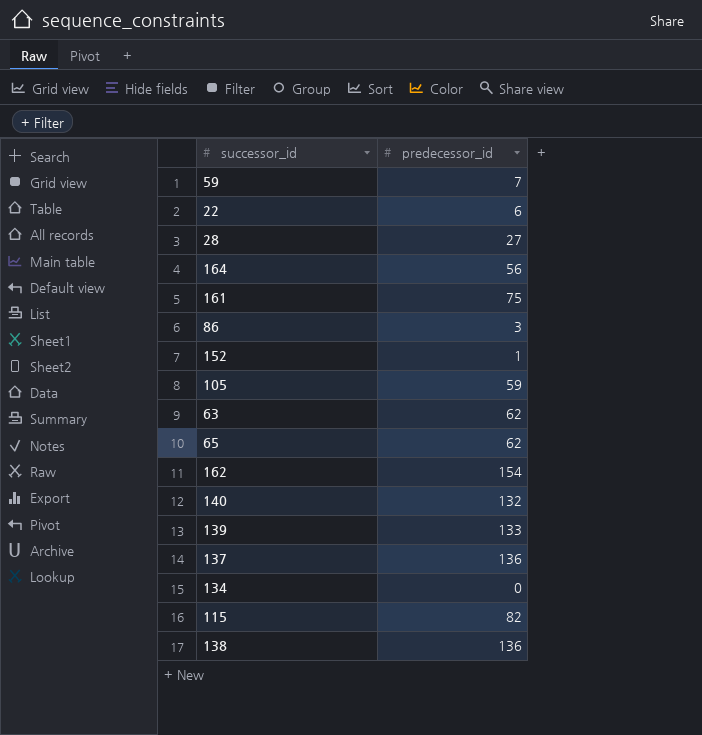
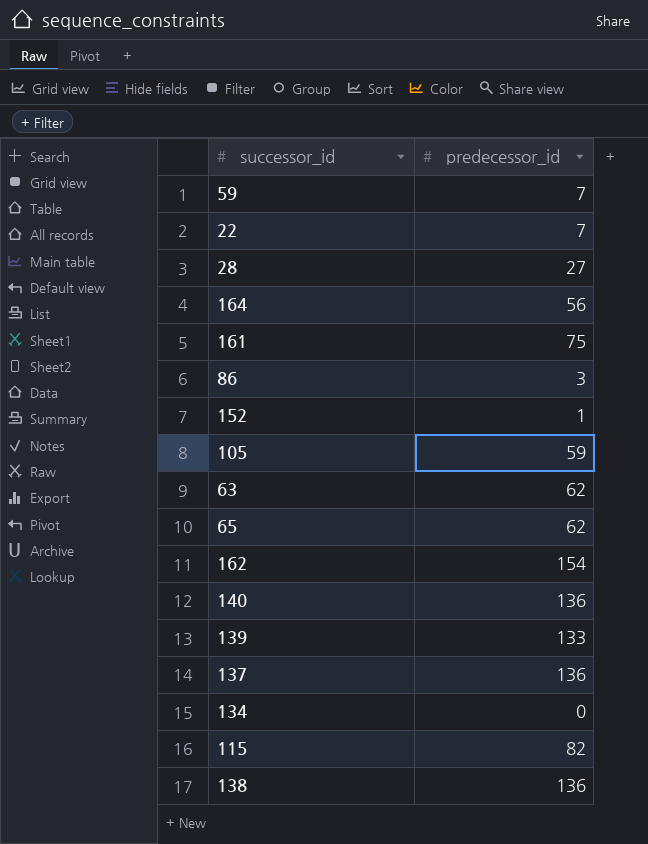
22 | predecessor_id: 6 -> 7
140 | predecessor_id: 132 -> 136

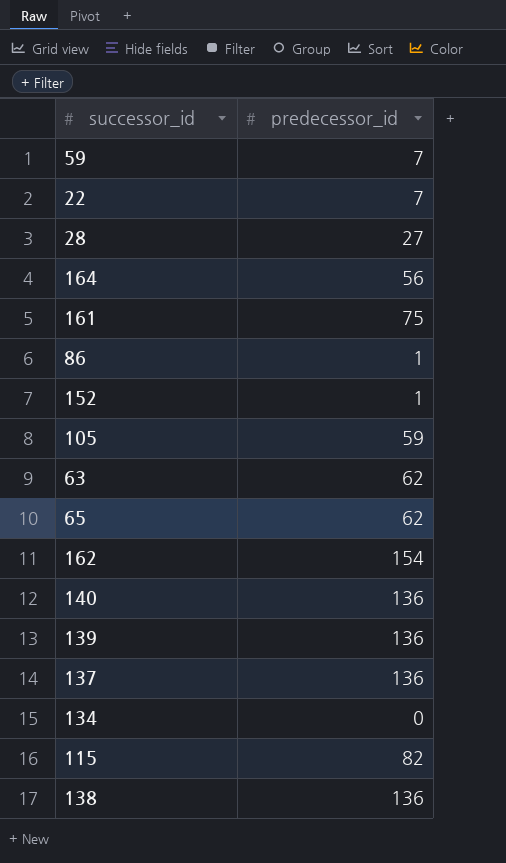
86 | predecessor_id: 3 -> 1
139 | predecessor_id: 133 -> 136

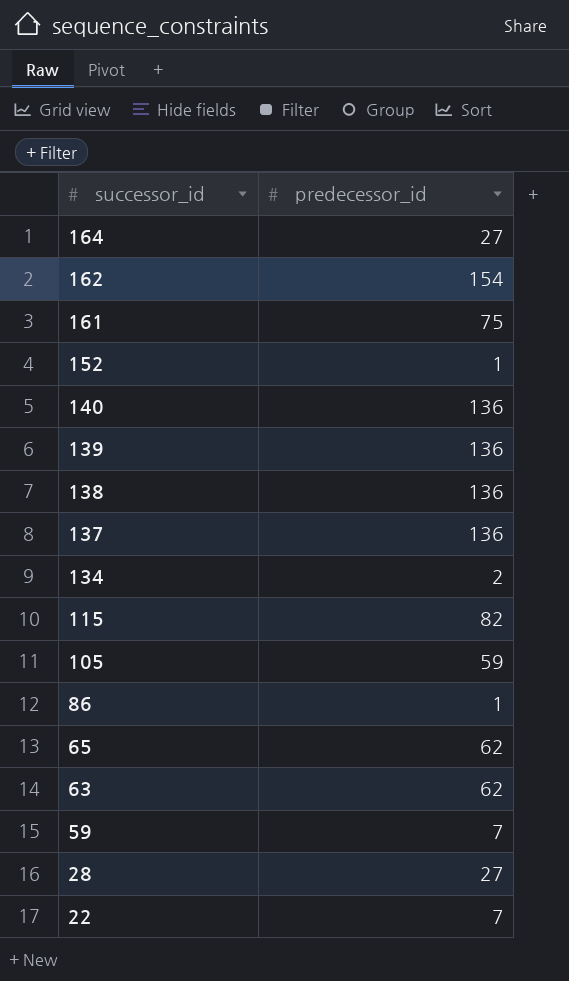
row order: none -> successor_id descending
164 | predecessor_id: 56 -> 27
134 | predecessor_id: 0 -> 2

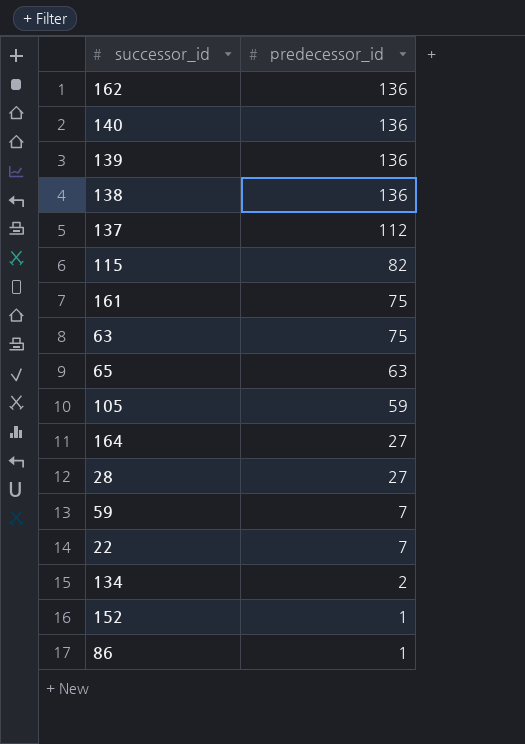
row order: successor_id descending -> predecessor_id descending
162 | predecessor_id: 154 -> 136
137 | predecessor_id: 136 -> 112
63 | predecessor_id: 62 -> 75
65 | predecessor_id: 62 -> 63

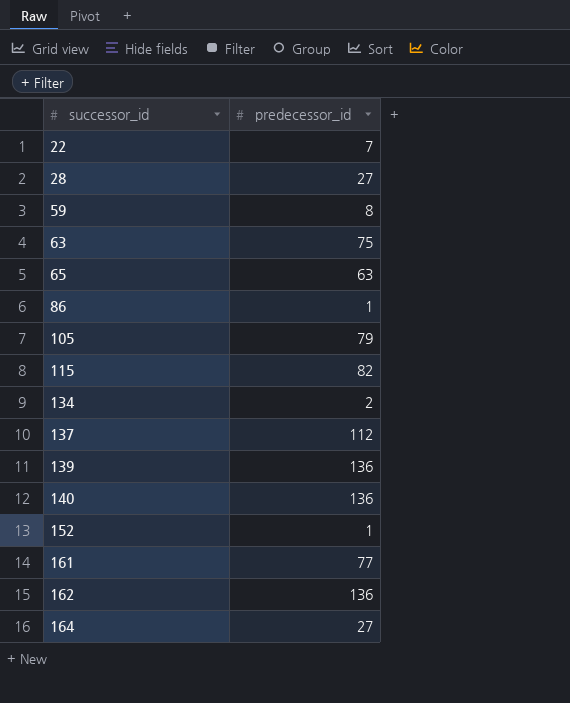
row order: predecessor_id descending -> successor_id ascending
row 138: 136 -> none
59 | predecessor_id: 7 -> 8
105 | predecessor_id: 59 -> 79
161 | predecessor_id: 75 -> 77

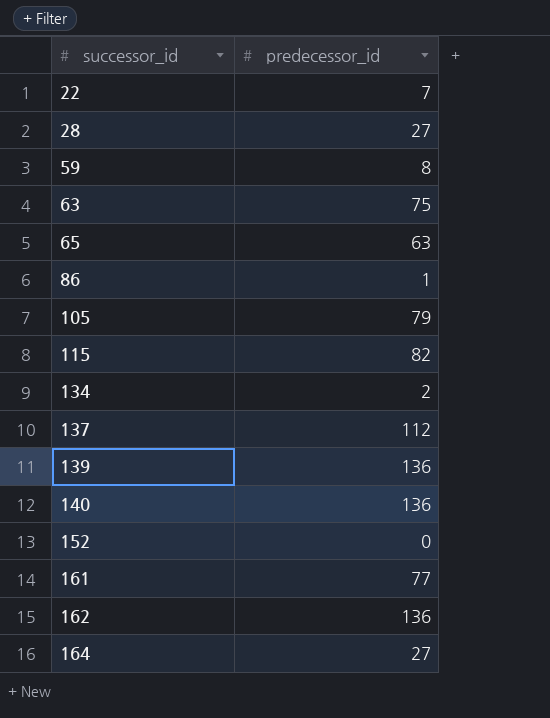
152 | predecessor_id: 1 -> 0

